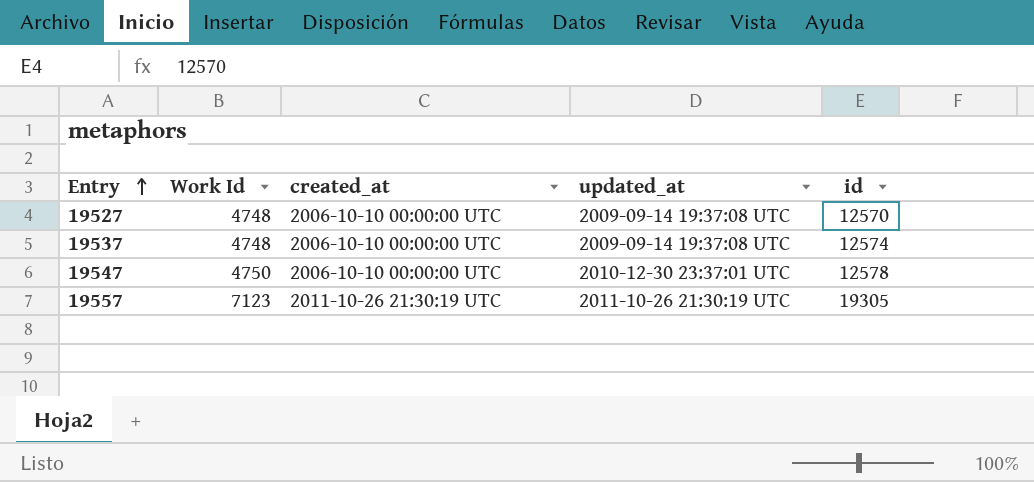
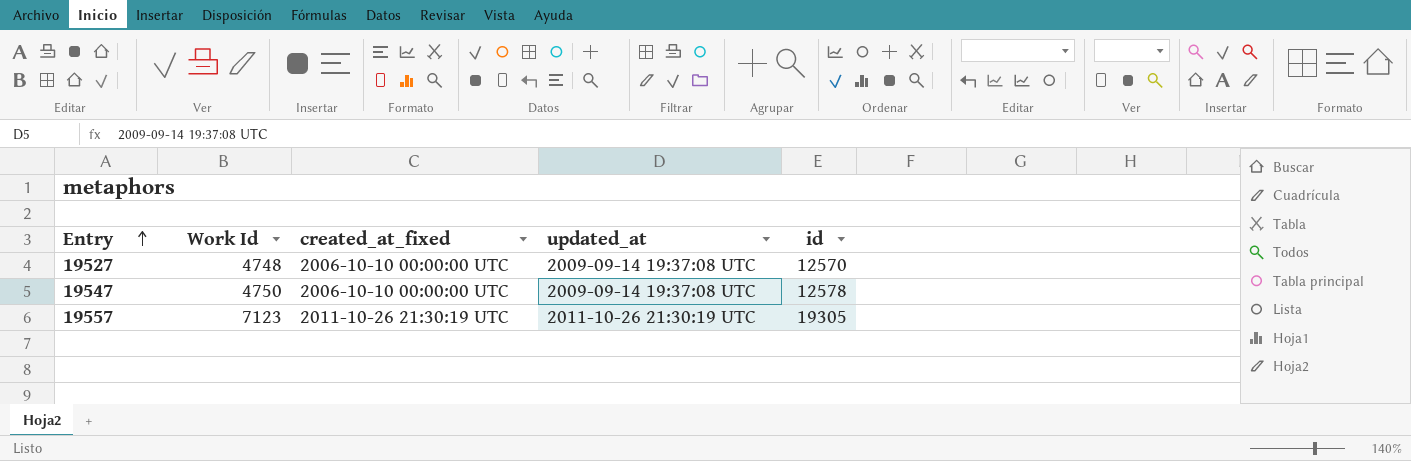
column name: created_at -> created_at_fixed
row 19537: 4748 | 2006-10-10 00:00:00 UTC | 2009-09-14 19:37:08 UTC | 12574 -> none
19547 | updated_at: 2010-12-30 23:37:01 UTC -> 2009-09-14 19:37:08 UTC

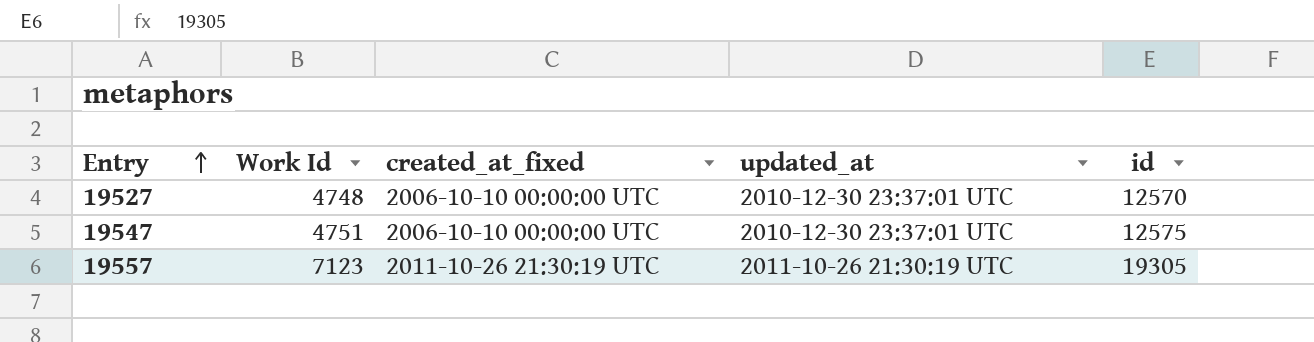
19527 | updated_at: 2009-09-14 19:37:08 UTC -> 2010-12-30 23:37:01 UTC
19547 | Work Id: 4750 -> 4751
19547 | updated_at: 2009-09-14 19:37:08 UTC -> 2010-12-30 23:37:01 UTC
19547 | id: 12578 -> 12575

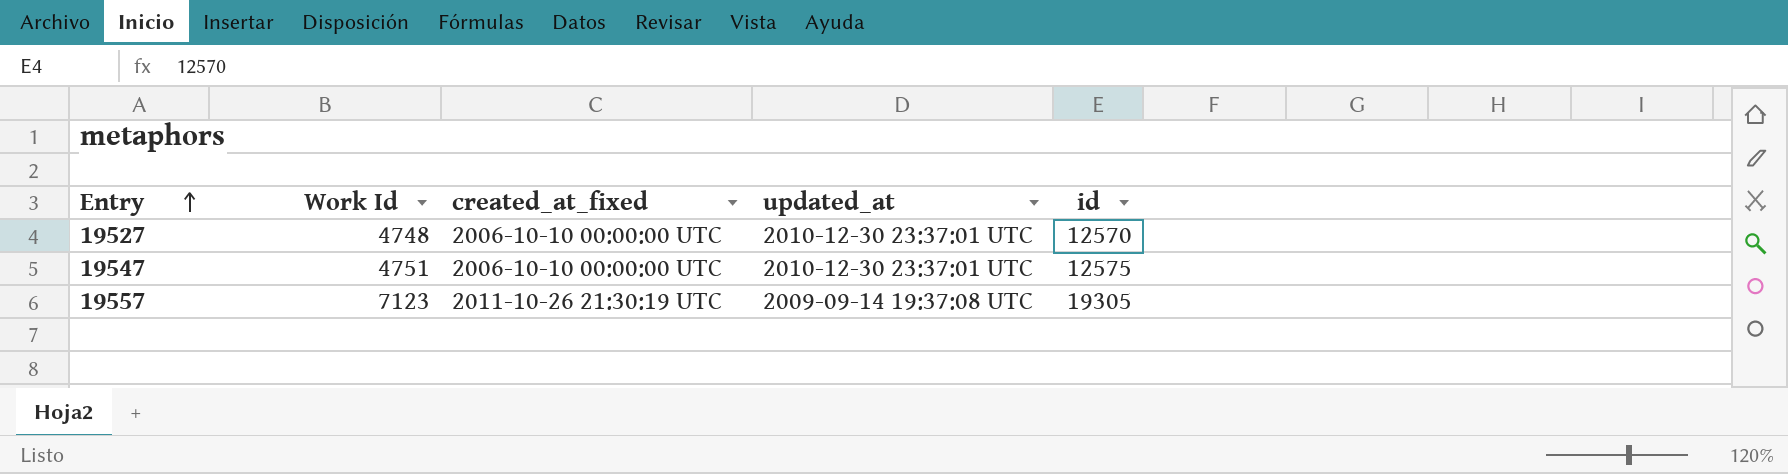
19557 | updated_at: 2011-10-26 21:30:19 UTC -> 2009-09-14 19:37:08 UTC

